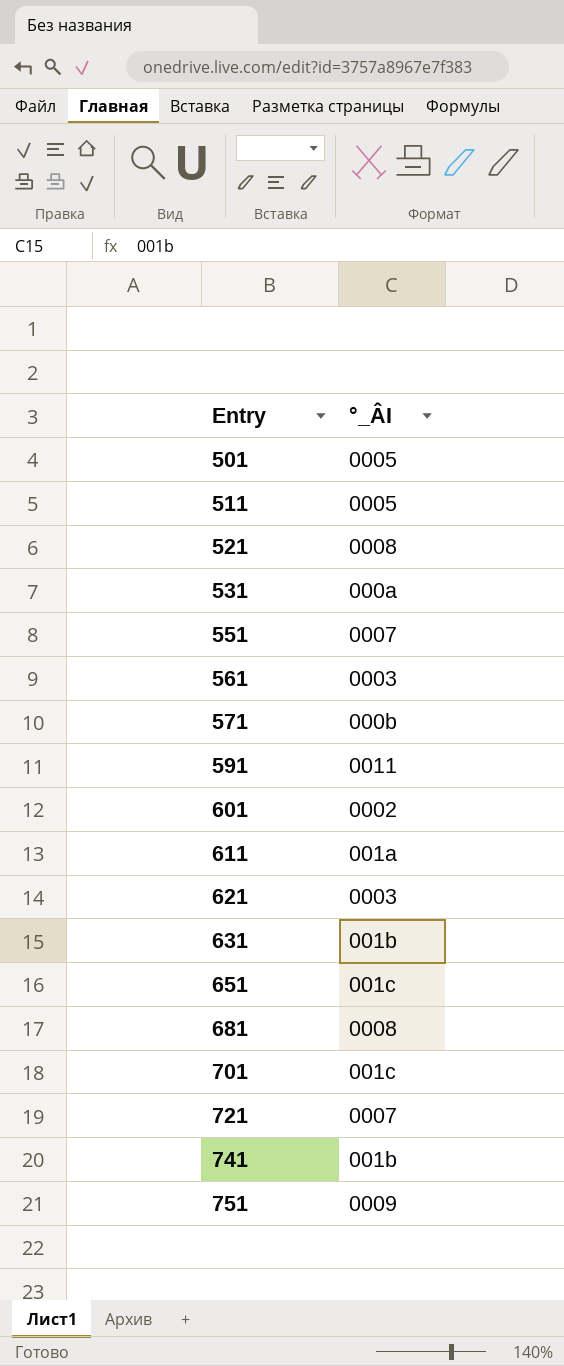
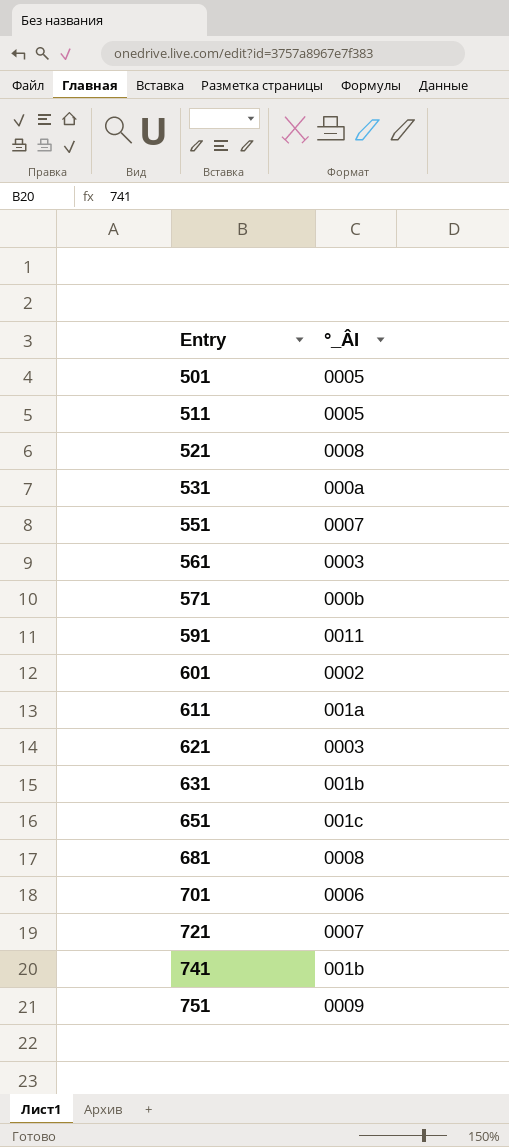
701 | °_ÂI: 001c -> 0006

